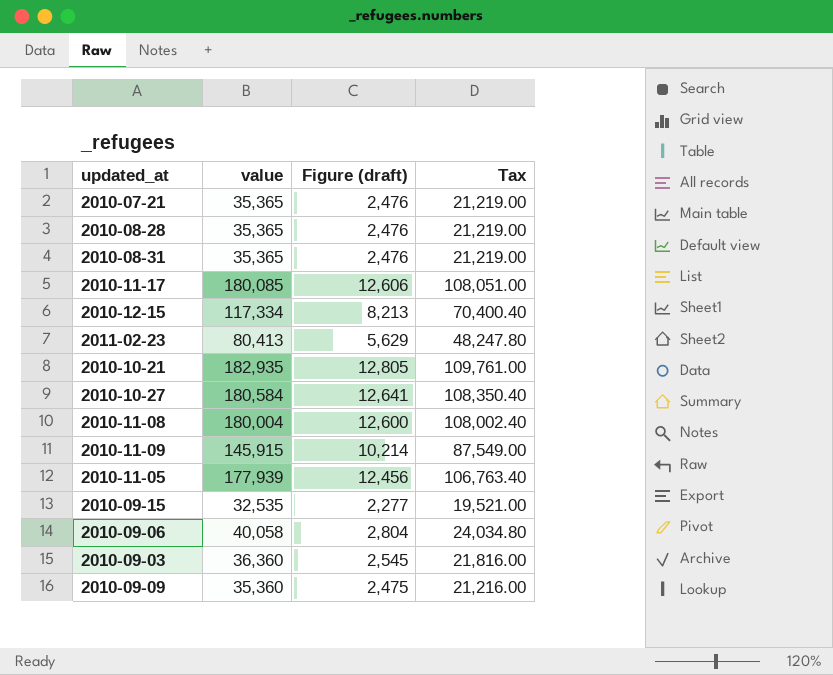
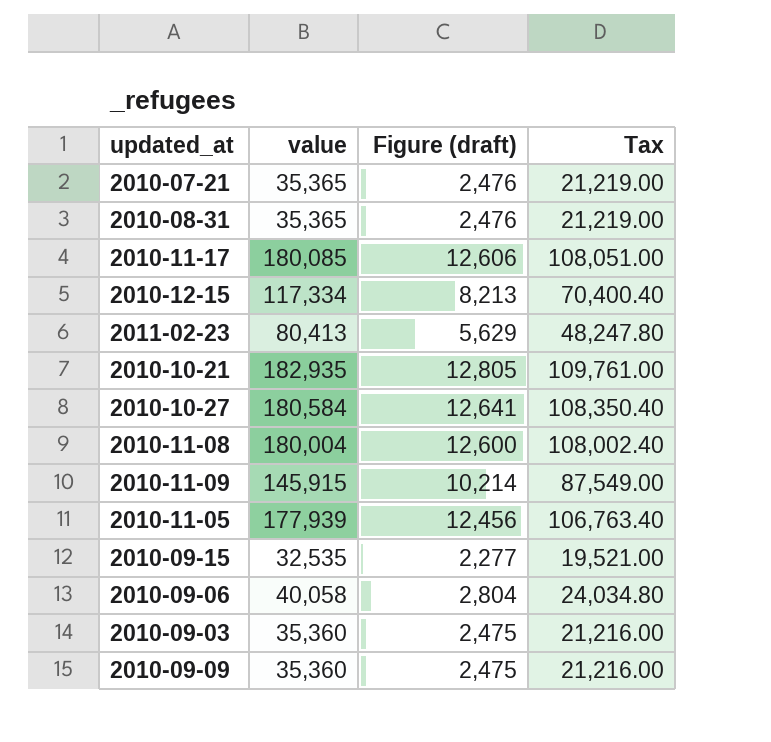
row 2010-08-28: 35,365 | 2,476 | 21,219.00 -> none
2010-09-03 | value: 36,360 -> 35,360
2010-09-03 | Figure (draft): 2,545 -> 2,475
2010-09-03 | Tax: 21,816.00 -> 21,216.00

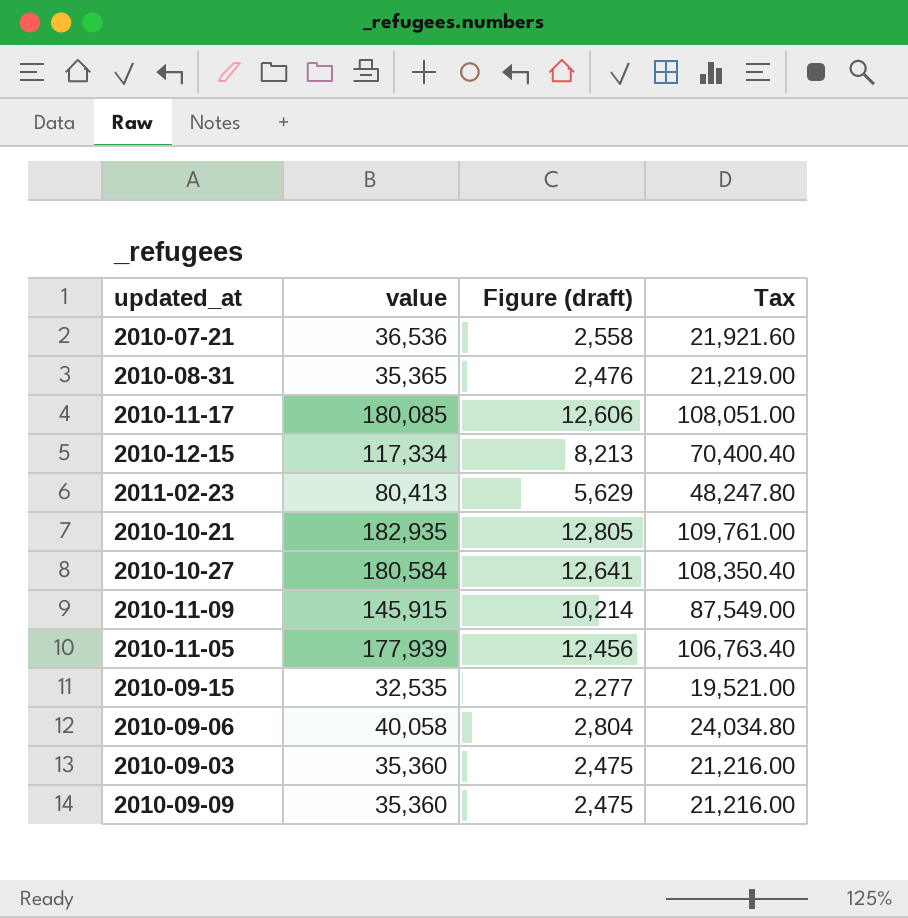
row 2010-11-08: 180,004 | 12,600 | 108,002.40 -> none
2010-07-21 | value: 35,365 -> 36,536
2010-07-21 | Figure (draft): 2,476 -> 2,558
2010-07-21 | Tax: 21,219.00 -> 21,921.60

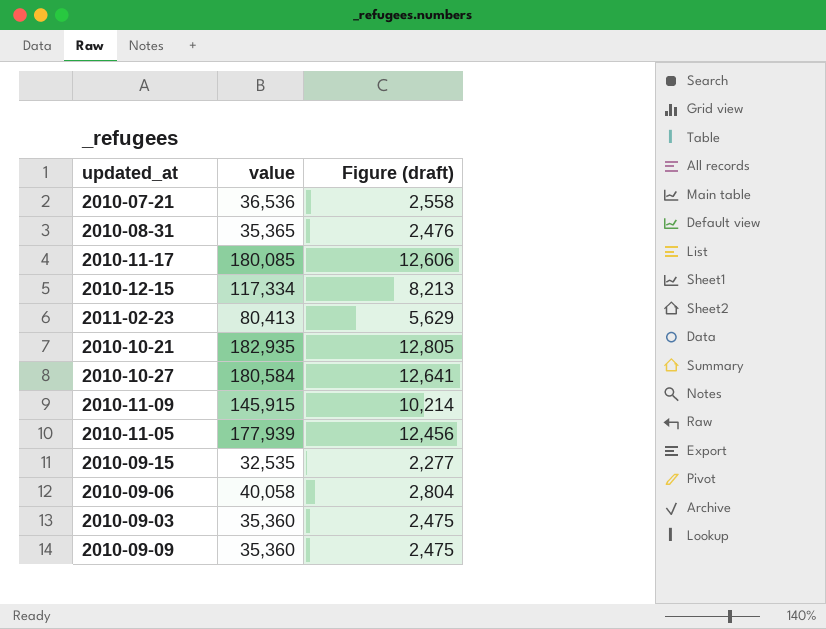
column Tax | formula: [value] * 0.6 -> none

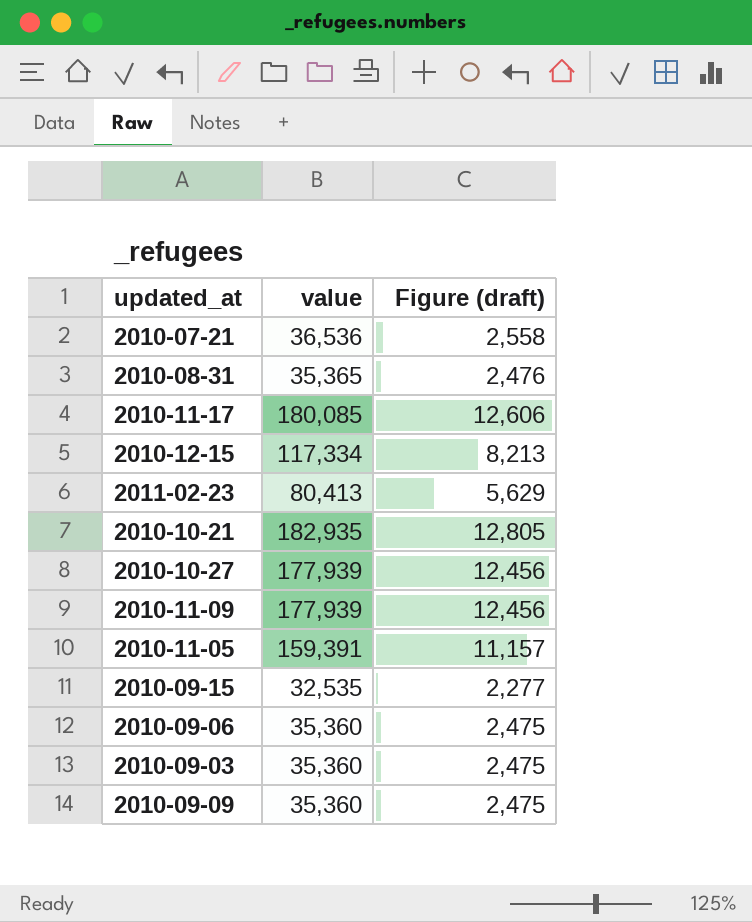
2010-10-27 | value: 180,584 -> 177,939
2010-10-27 | Figure (draft): 12,641 -> 12,456
2010-11-09 | value: 145,915 -> 177,939
2010-11-09 | Figure (draft): 10,214 -> 12,456
2010-11-05 | value: 177,939 -> 159,391
2010-11-05 | Figure (draft): 12,456 -> 11,157
2010-09-06 | value: 40,058 -> 35,360
2010-09-06 | Figure (draft): 2,804 -> 2,475

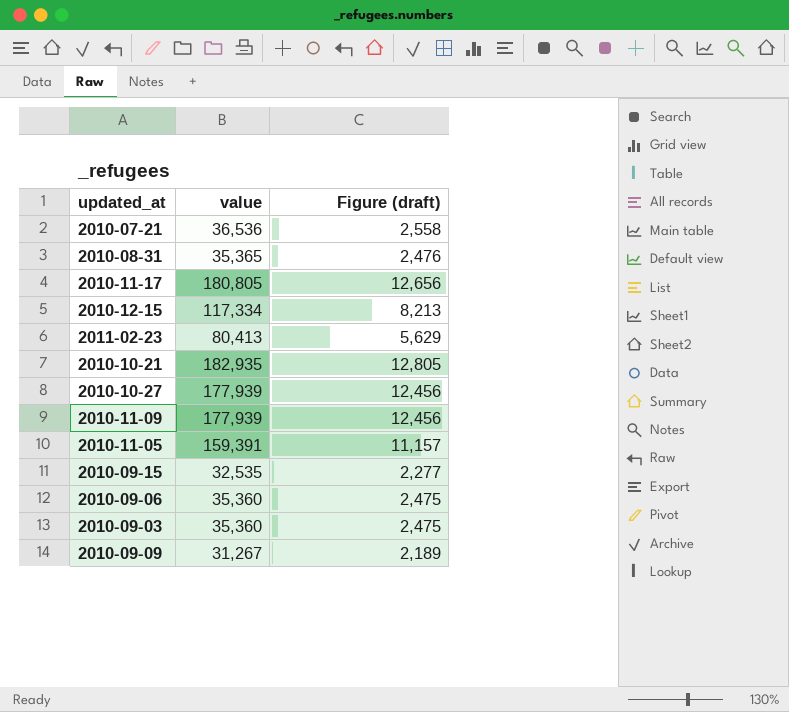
2010-11-17 | value: 180,085 -> 180,805
2010-11-17 | Figure (draft): 12,606 -> 12,656
2010-09-09 | value: 35,360 -> 31,267
2010-09-09 | Figure (draft): 2,475 -> 2,189

